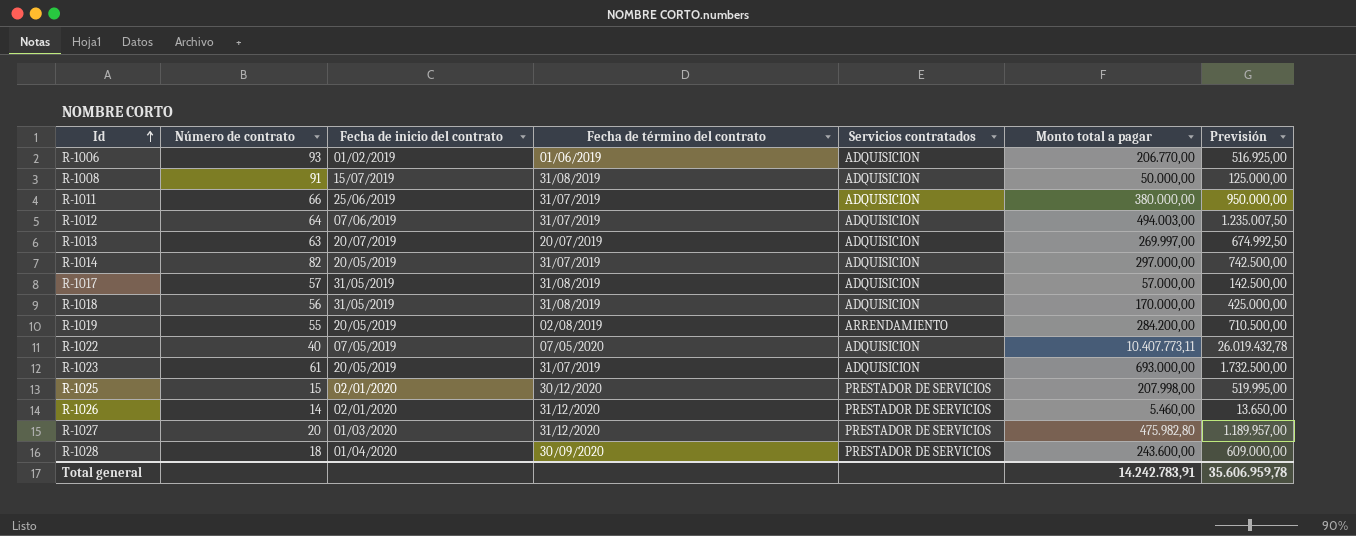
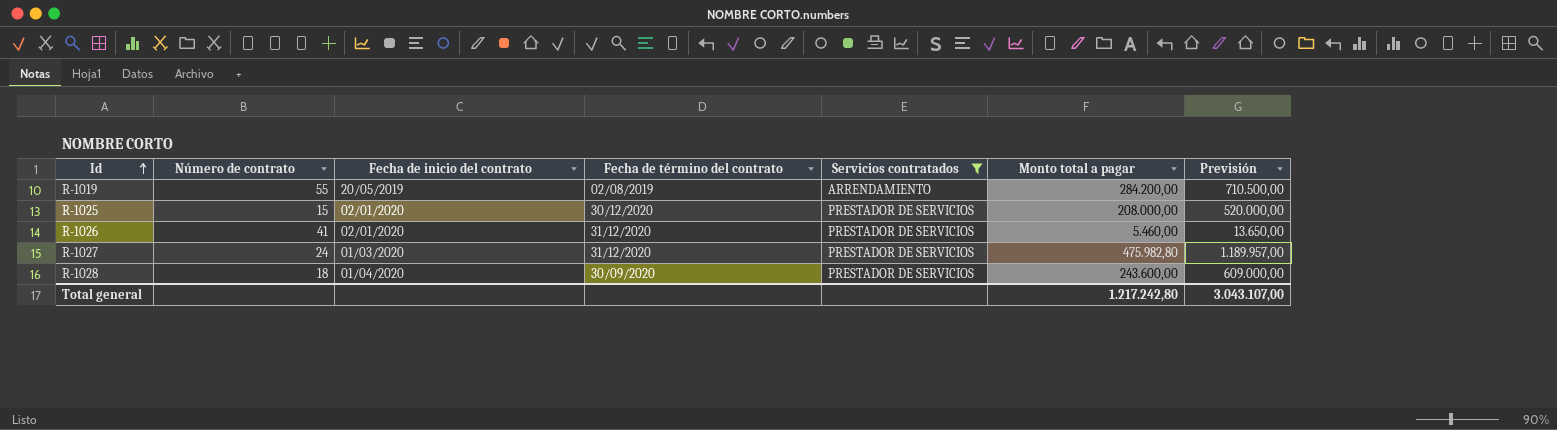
filter: none -> Servicios contratados != ADQUISICION
R-1025 | Monto total a pagar: 207.998,00 -> 208.000,00
R-1025 | Previsión: 519.995,00 -> 520.000,00
R-1026 | Número de contrato: 14 -> 41
R-1027 | Número de contrato: 20 -> 24
Total general | Monto total a pagar: 14.242.783,91 -> 1.217.242,80
Total general | Previsión: 35.606.959,78 -> 3.043.107,00

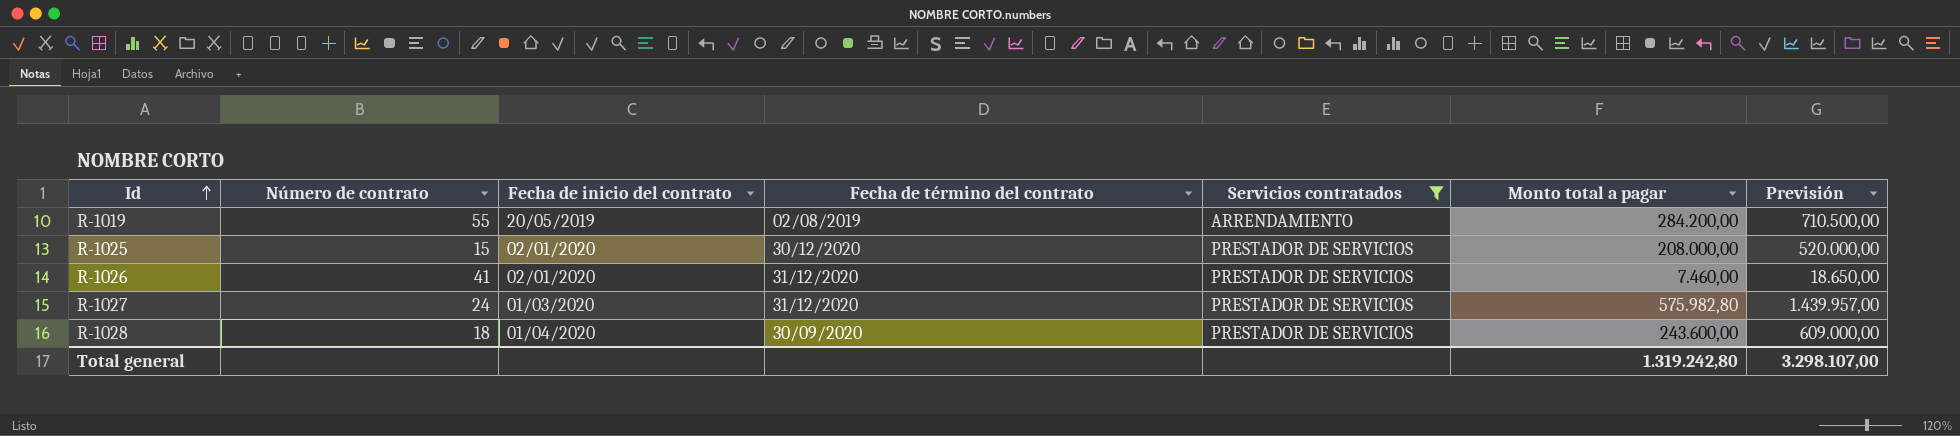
R-1026 | Monto total a pagar: 5.460,00 -> 7.460,00
R-1026 | Previsión: 13.650,00 -> 18.650,00
R-1027 | Monto total a pagar: 475.982,80 -> 575.982,80
R-1027 | Previsión: 1.189.957,00 -> 1.439.957,00
Total general | Monto total a pagar: 1.217.242,80 -> 1.319.242,80
Total general | Previsión: 3.043.107,00 -> 3.298.107,00

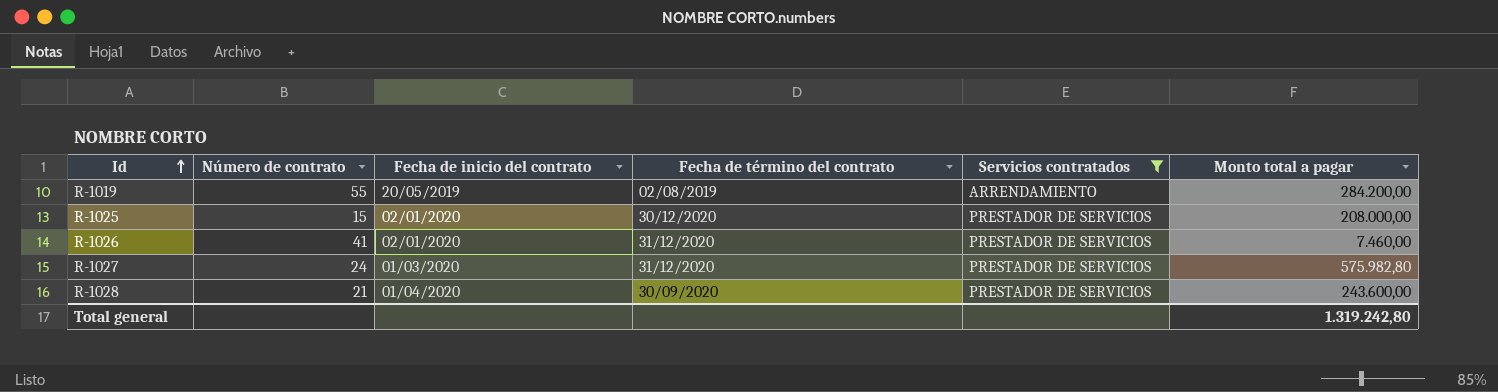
column Previsión | formula: [Monto total a pagar] * 2,5 -> none
R-1028 | Número de contrato: 18 -> 21

